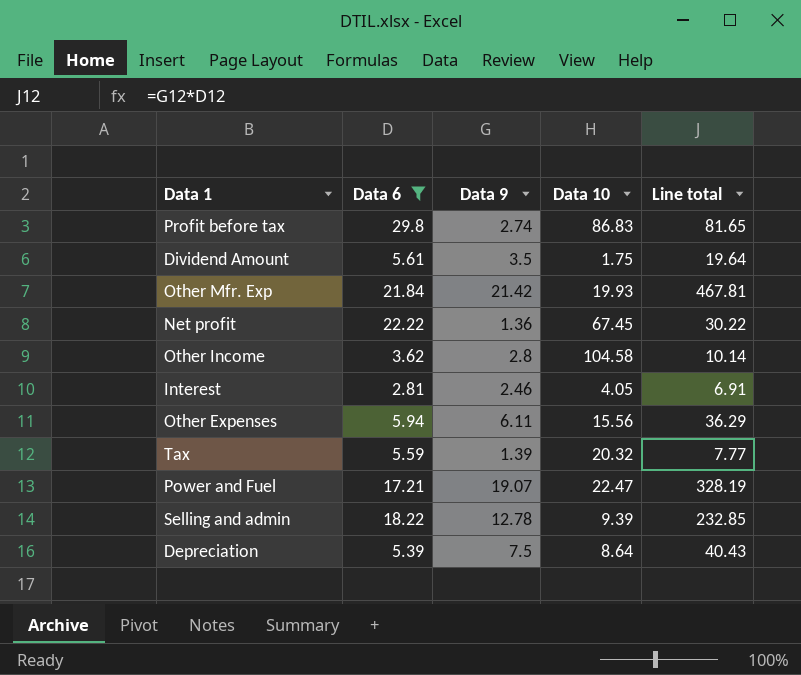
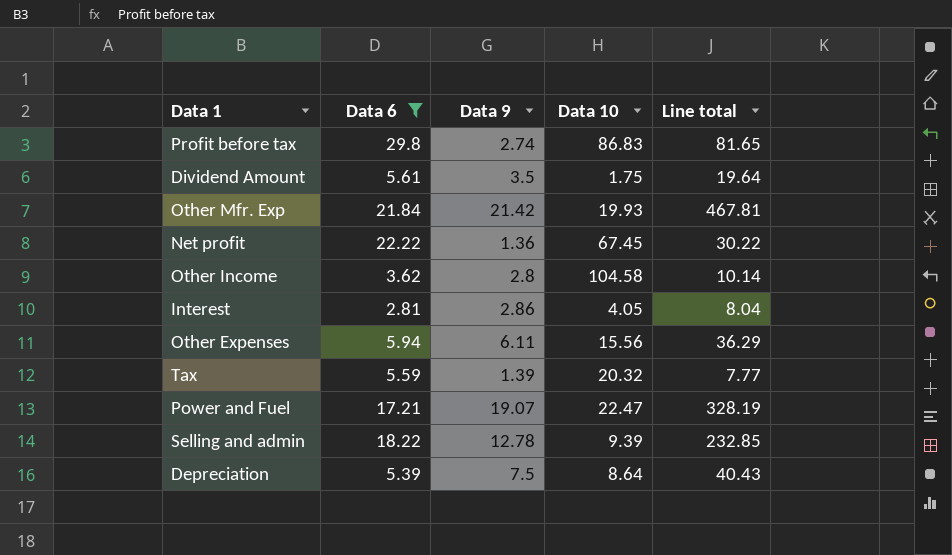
Interest | Data 9: 2.46 -> 2.86
Interest | Line total: 6.91 -> 8.04

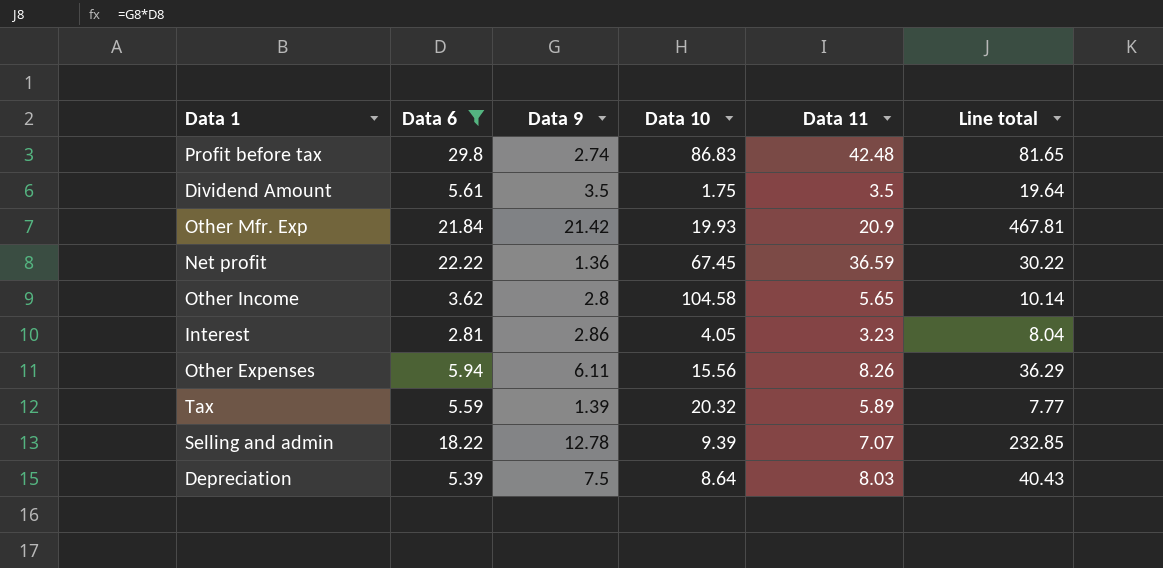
column Data 11 | position: none -> 5
row Power and Fuel: 17.21 | 19.07 | 22.47 | 328.19 -> none

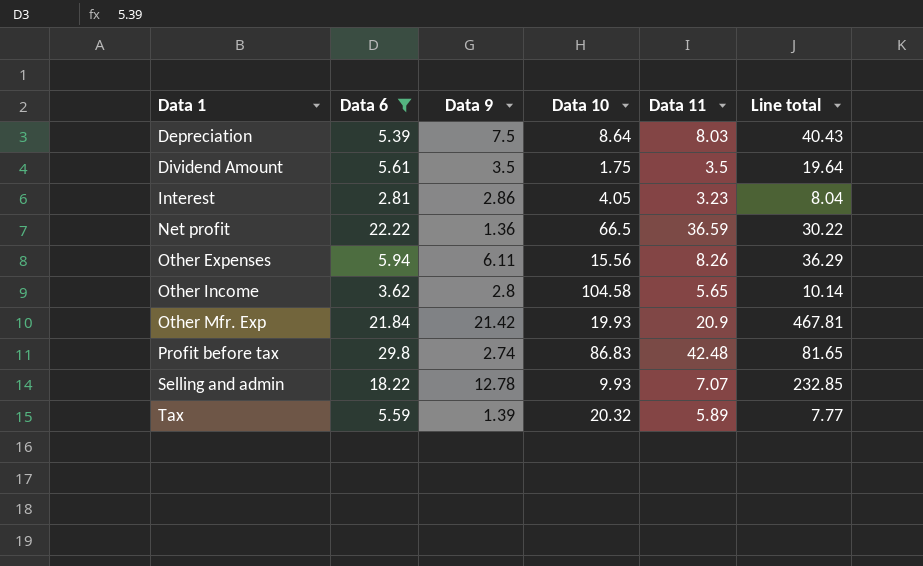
row order: none -> Data 1 ascending
Net profit | Data 10: 67.45 -> 66.5
Selling and admin | Data 10: 9.39 -> 9.93

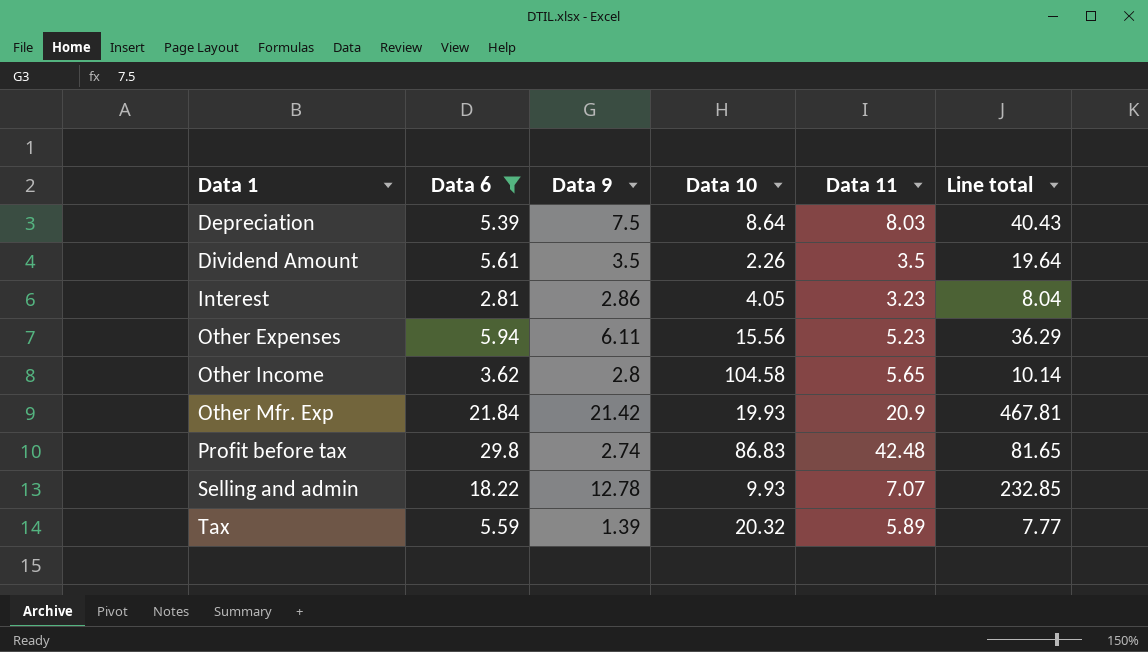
row Net profit: 22.22 | 1.36 | 66.5 | 36.59 | 30.22 -> none
Dividend Amount | Data 10: 1.75 -> 2.26
Other Expenses | Data 11: 8.26 -> 5.23

